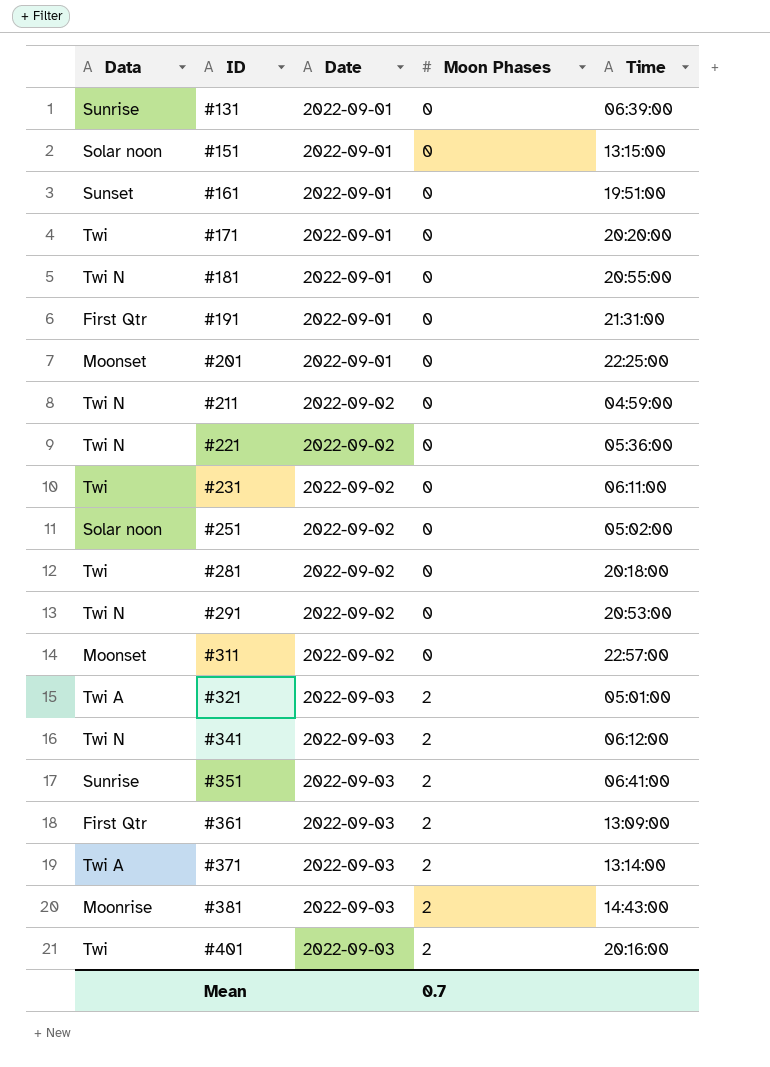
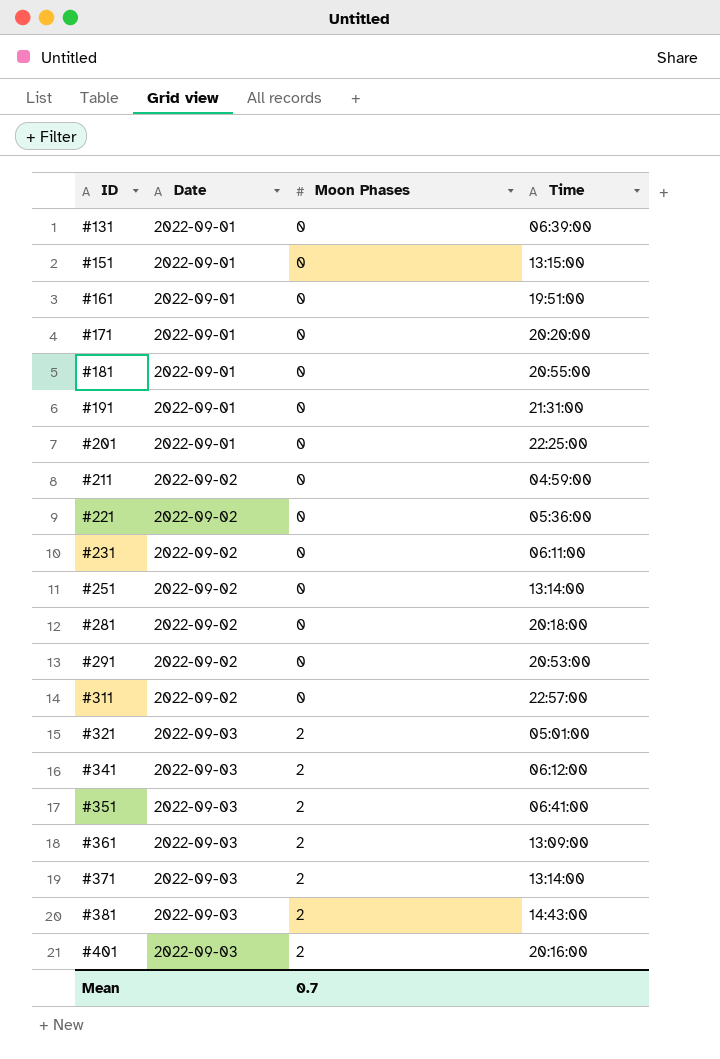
column Data | position: 1 -> none
#251 | Time: 05:02:00 -> 13:14:00

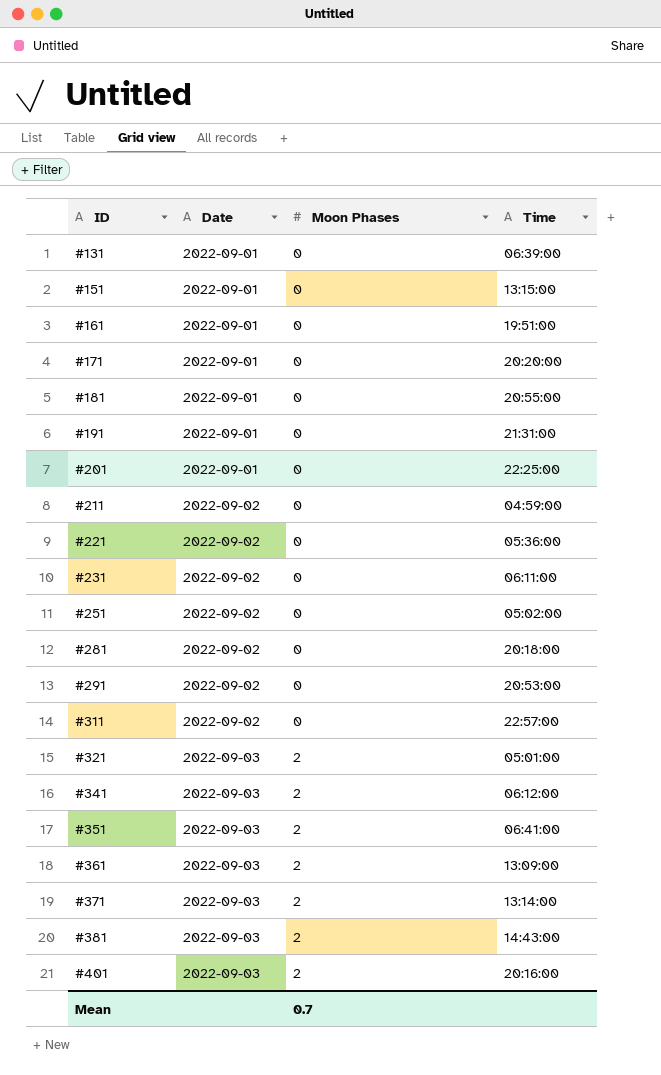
#251 | Time: 13:14:00 -> 05:02:00

